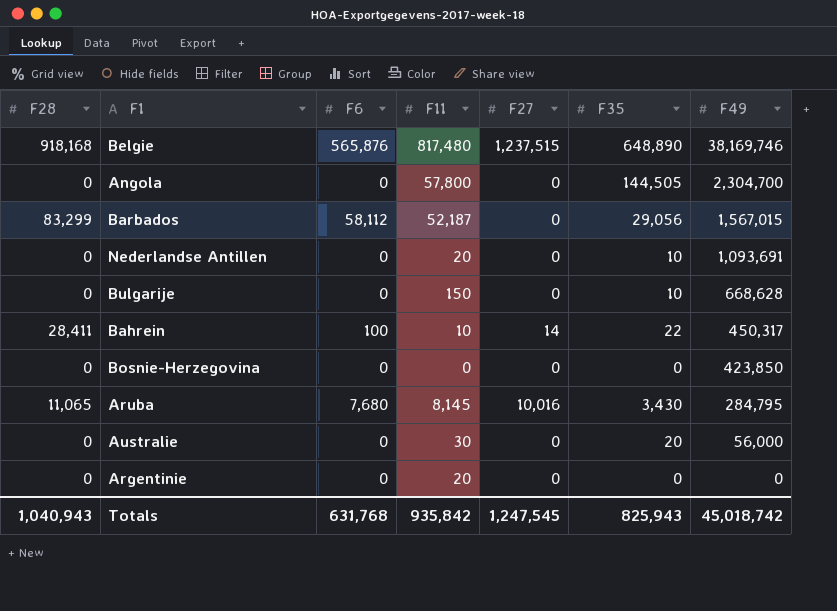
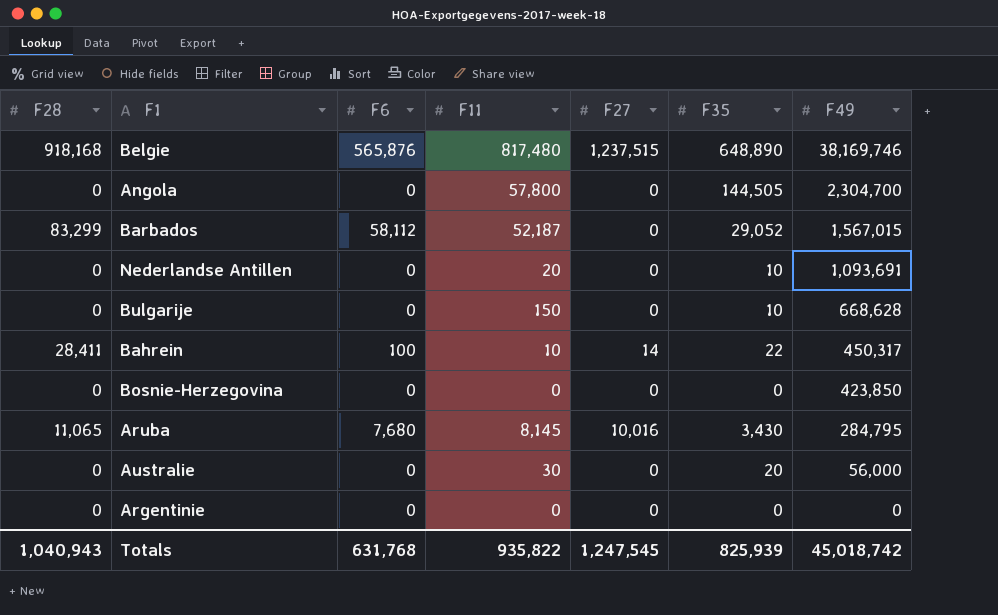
Barbados | F35: 29,056 -> 29,052
Argentinie | F11: 20 -> 0
Totals | F11: 935,842 -> 935,822
Totals | F35: 825,943 -> 825,939

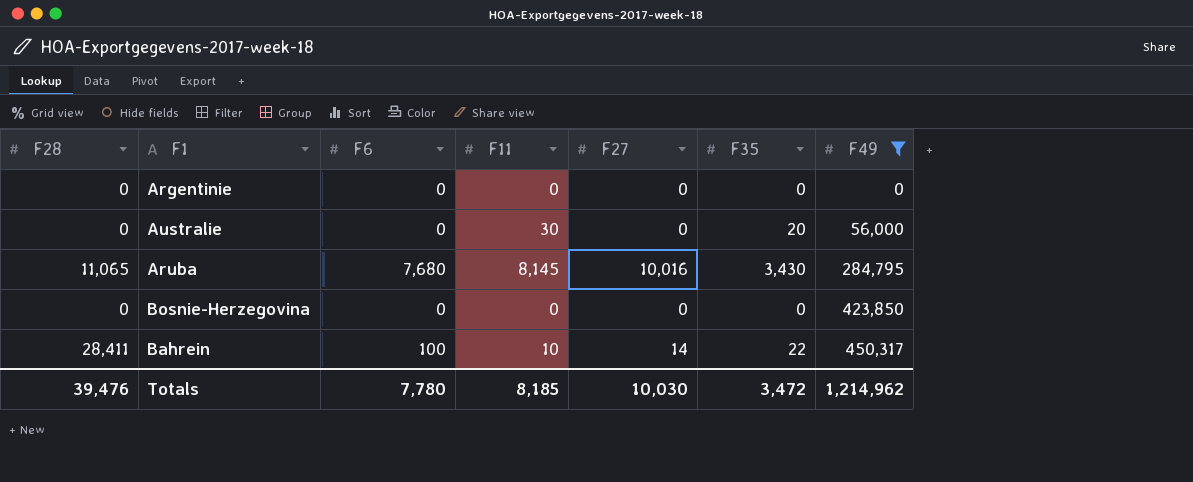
filter: none -> F49 <= 450,317
row order: F49 descending -> F49 ascending
Totals | F28: 1,040,943 -> 39,476
Totals | F6: 631,768 -> 7,780
Totals | F11: 935,822 -> 8,185
Totals | F27: 1,247,545 -> 10,030
Totals | F35: 825,939 -> 3,472
Totals | F49: 45,018,742 -> 1,214,962

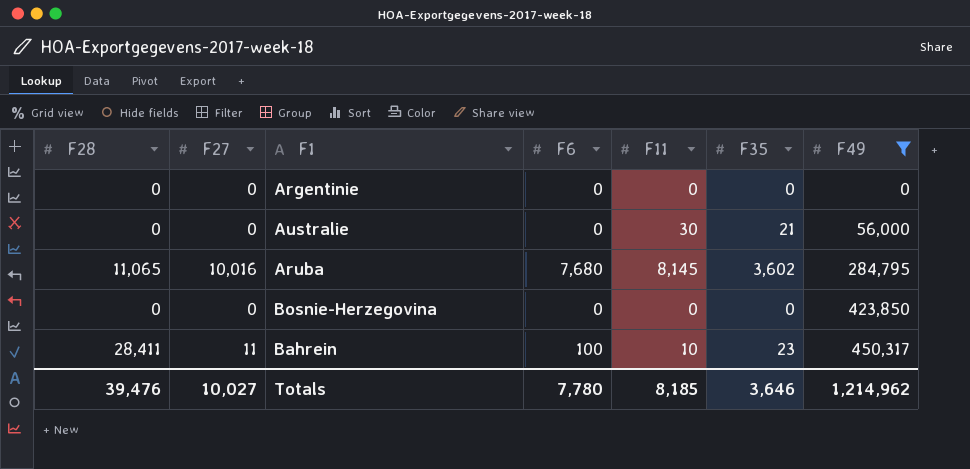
column F27 | position: 5 -> 2
Australie | F35: 20 -> 21
Aruba | F35: 3,430 -> 3,602
Bahrein | F27: 14 -> 11
Bahrein | F35: 22 -> 23
Totals | F27: 10,030 -> 10,027
Totals | F35: 3,472 -> 3,646

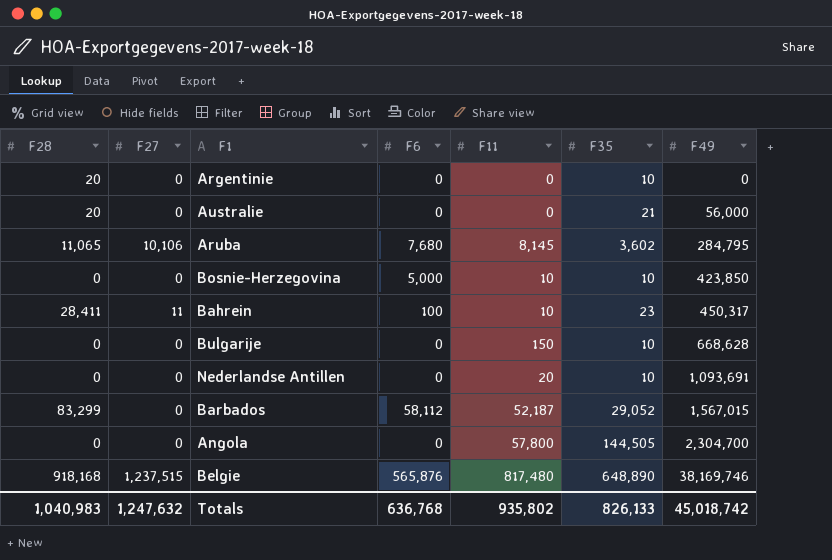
filter: F49 <= 450,317 -> none
Argentinie | F28: 0 -> 20
Argentinie | F35: 0 -> 10
Australie | F28: 0 -> 20
Australie | F11: 30 -> 0
Aruba | F27: 10,016 -> 10,106
Bosnie-Herzegovina | F6: 0 -> 5,000
Bosnie-Herzegovina | F11: 0 -> 10
Bosnie-Herzegovina | F35: 0 -> 10
Totals | F28: 39,476 -> 1,040,983
Totals | F27: 10,027 -> 1,247,632
Totals | F6: 7,780 -> 636,768
Totals | F11: 8,185 -> 935,802
Totals | F35: 3,646 -> 826,133
Totals | F49: 1,214,962 -> 45,018,742

